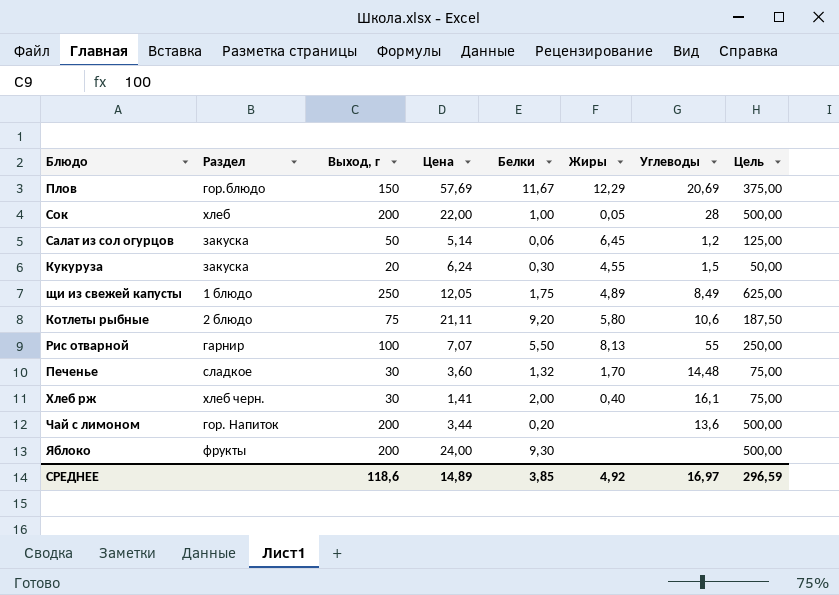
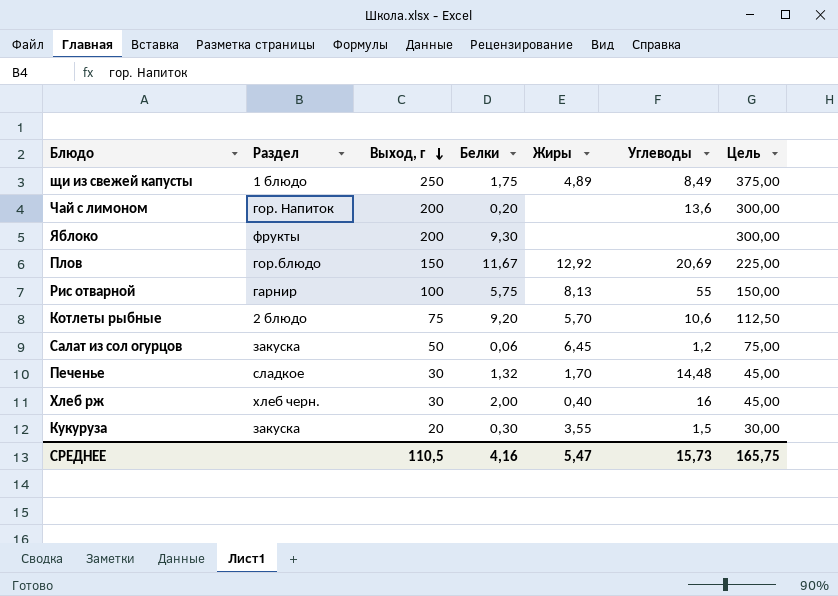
row order: none -> Выход, г descending
column Цена | position: 4 -> none
column Цель | formula: [Выход, г] * 2,5 -> [Выход, г] * 1,5
row Сок: хлеб | 200 | 22,00 | 1,00 | 0,05 | 28 | 500,00 -> none
Плов | Жиры: 12,29 -> 12,92
Рис отварной | Белки: 5,50 -> 5,75
Котлеты рыбные | Жиры: 5,80 -> 5,70
Хлеб рж | Углеводы: 16,1 -> 16
Кукуруза | Жиры: 4,55 -> 3,55
СРЕДНЕЕ | Выход, г: 118,6 -> 110,5
СРЕДНЕЕ | Белки: 3,85 -> 4,16
СРЕДНЕЕ | Жиры: 4,92 -> 5,47
СРЕДНЕЕ | Углеводы: 16,97 -> 15,73
СРЕДНЕЕ | Цель: 296,59 -> 165,75

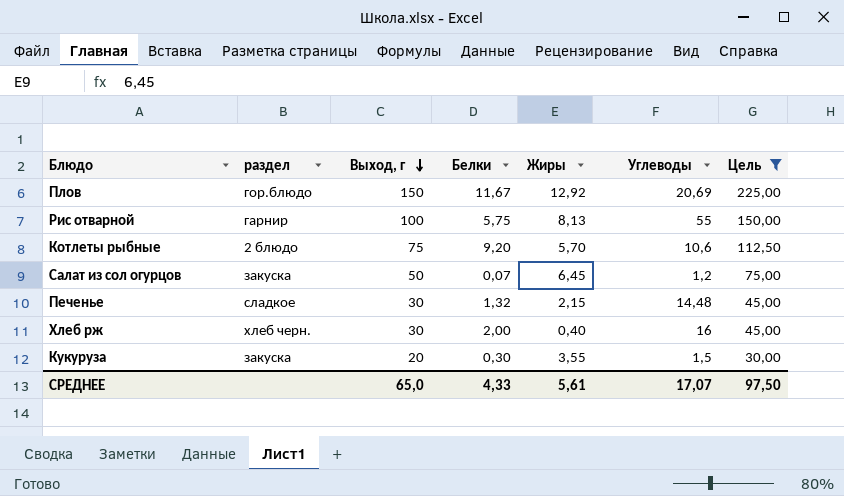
filter: none -> Цель <= 225,00
column name: Раздел -> раздел
Салат из сол огурцов | Белки: 0,06 -> 0,07
Печенье | Жиры: 1,70 -> 2,15
СРЕДНЕЕ | Выход, г: 110,5 -> 65,0
СРЕДНЕЕ | Белки: 4,16 -> 4,33
СРЕДНЕЕ | Жиры: 5,47 -> 5,61
СРЕДНЕЕ | Углеводы: 15,73 -> 17,07
СРЕДНЕЕ | Цель: 165,75 -> 97,50

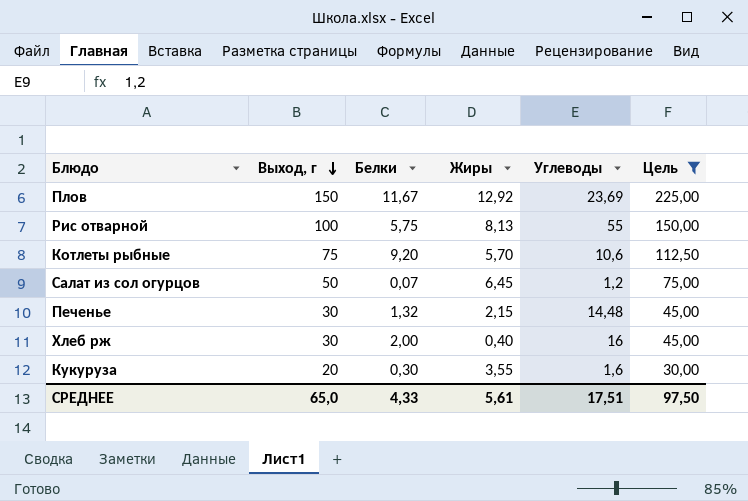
column раздел | position: 2 -> none
Плов | Углеводы: 20,69 -> 23,69
Кукуруза | Углеводы: 1,5 -> 1,6
СРЕДНЕЕ | Углеводы: 17,07 -> 17,51

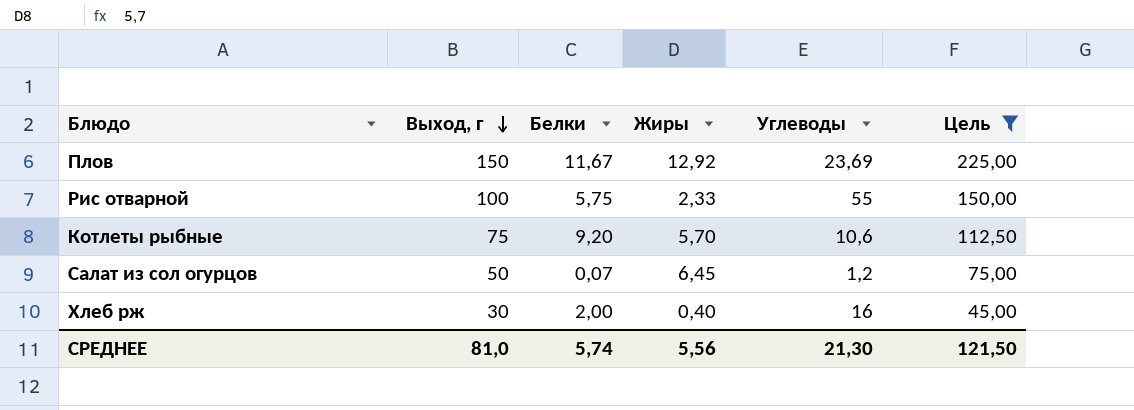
row Печенье: 30 | 1,32 | 2,15 | 14,48 | 45,00 -> none
row Кукуруза: 20 | 0,30 | 3,55 | 1,6 | 30,00 -> none
Рис отварной | Жиры: 8,13 -> 2,33
СРЕДНЕЕ | Выход, г: 65,0 -> 81,0
СРЕДНЕЕ | Белки: 4,33 -> 5,74
СРЕДНЕЕ | Жиры: 5,61 -> 5,56
СРЕДНЕЕ | Углеводы: 17,51 -> 21,30
СРЕДНЕЕ | Цель: 97,50 -> 121,50

